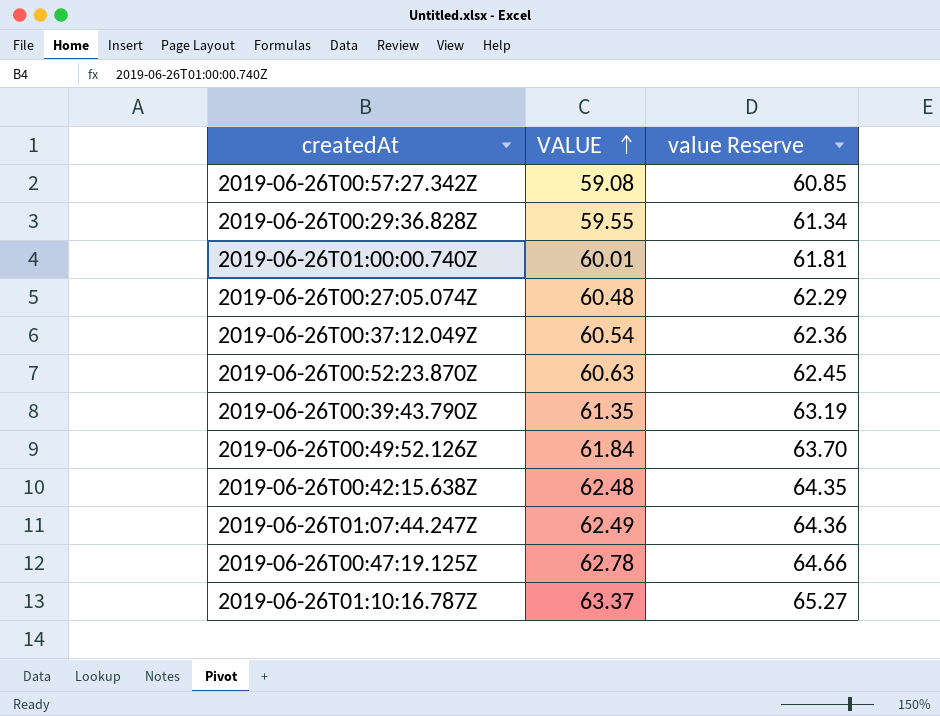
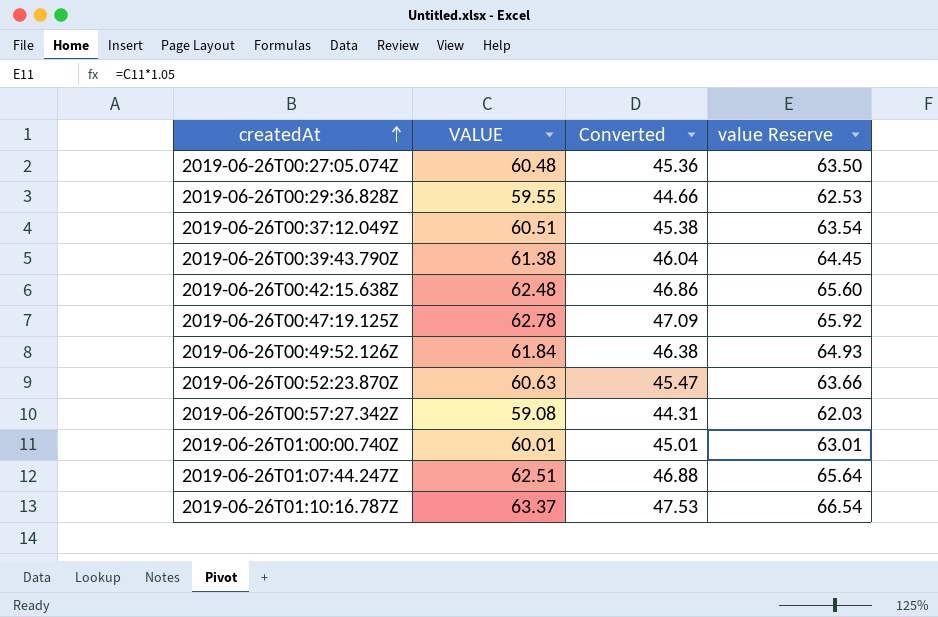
row order: VALUE ascending -> createdAt ascending
column Converted | formula: none -> [VALUE] * 0.75
column value Reserve | formula: [VALUE] * 1.03 -> [VALUE] * 1.05
2019-06-26T00:37:12.049Z | VALUE: 60.54 -> 60.51
2019-06-26T00:39:43.790Z | VALUE: 61.35 -> 61.38
2019-06-26T01:07:44.247Z | VALUE: 62.49 -> 62.51

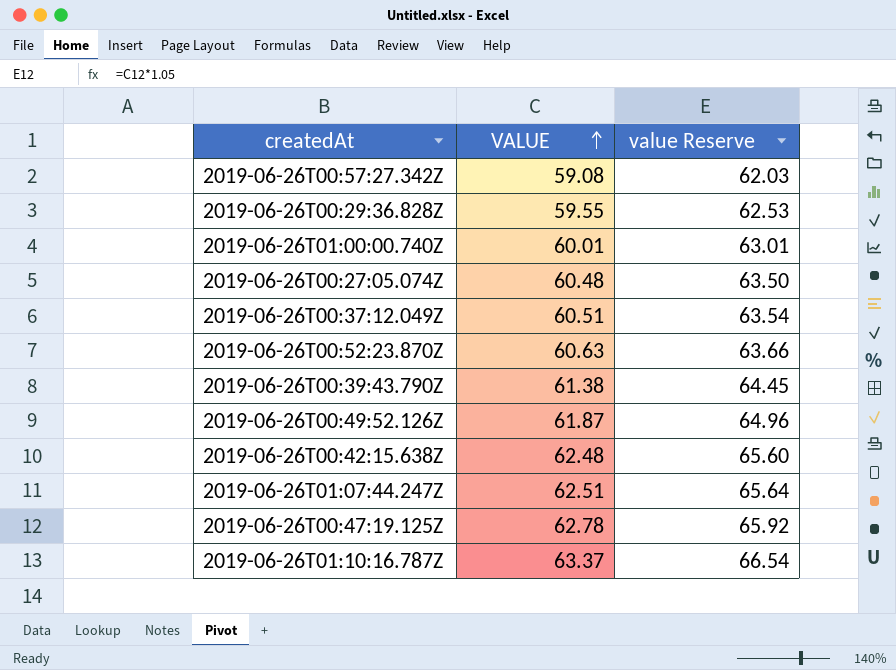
row order: createdAt ascending -> VALUE ascending
column Converted | formula: [VALUE] * 0.75 -> none
2019-06-26T00:49:52.126Z | VALUE: 61.84 -> 61.87
2019-06-26T00:49:52.126Z | value Reserve: 64.93 -> 64.96

